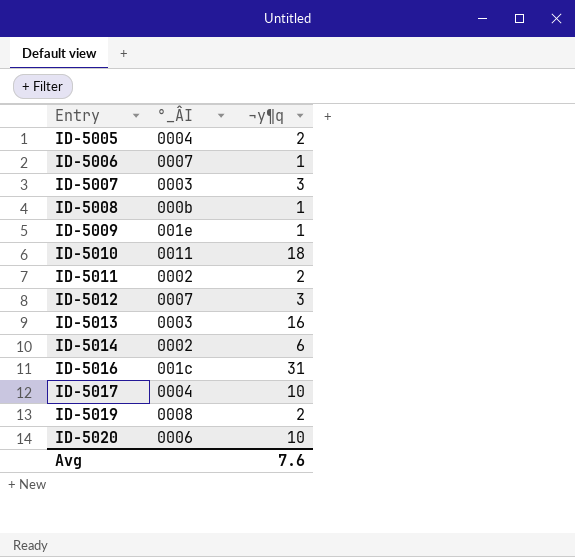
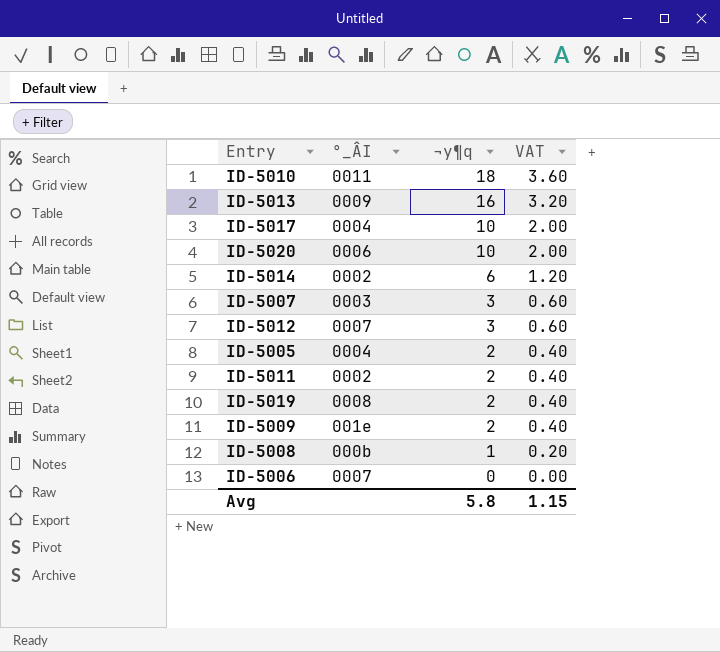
row order: Entry ascending -> ¬y¶q descending
column VAT | formula: none -> [¬y¶q] * 0.2
row ID-5016: 001c | 31 -> none
ID-5013 | °_ÂI: 0003 -> 0009
ID-5009 | ¬y¶q: 1 -> 2
ID-5006 | ¬y¶q: 1 -> 0
Avg | ¬y¶q: 7.6 -> 5.8

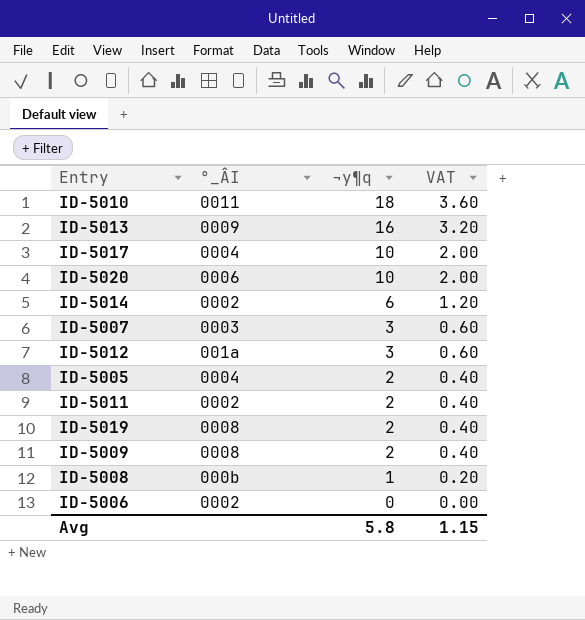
ID-5012 | °_ÂI: 0007 -> 001a
ID-5009 | °_ÂI: 001e -> 0008
ID-5006 | °_ÂI: 0007 -> 0002

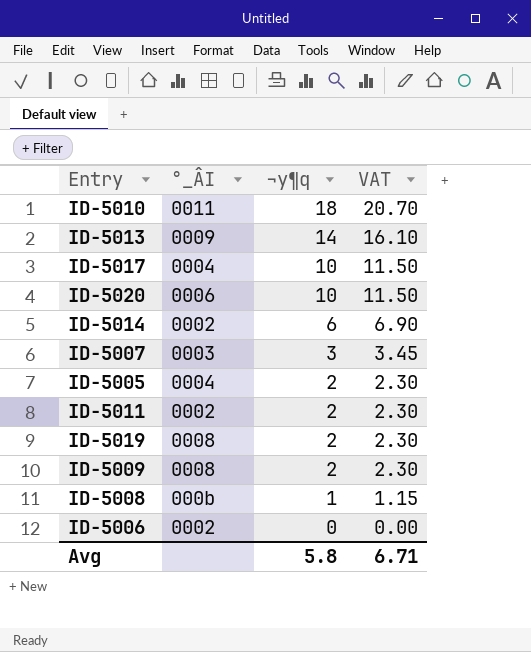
column VAT | formula: [¬y¶q] * 0.2 -> [¬y¶q] * 1.15
row ID-5012: 001a | 3 | 0.60 -> none
ID-5013 | ¬y¶q: 16 -> 14
Avg | VAT: 1.15 -> 6.71

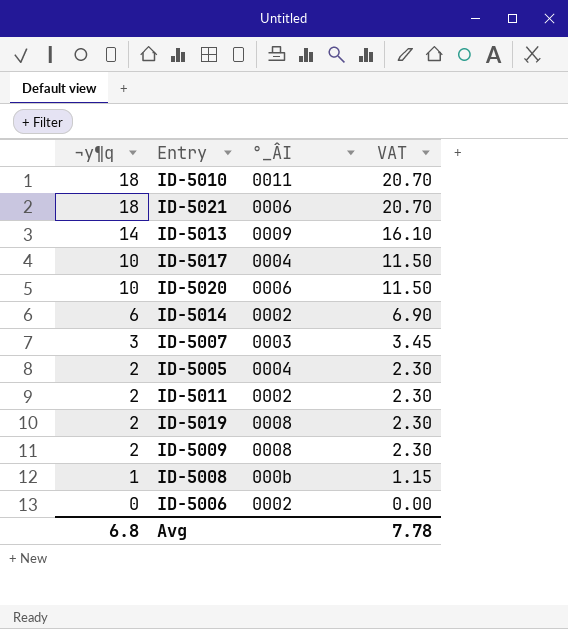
column ¬y¶q | position: 3 -> 1
row ID-5021: none -> 18 | 0006 | 20.70
Avg | ¬y¶q: 5.8 -> 6.8
Avg | VAT: 6.71 -> 7.78

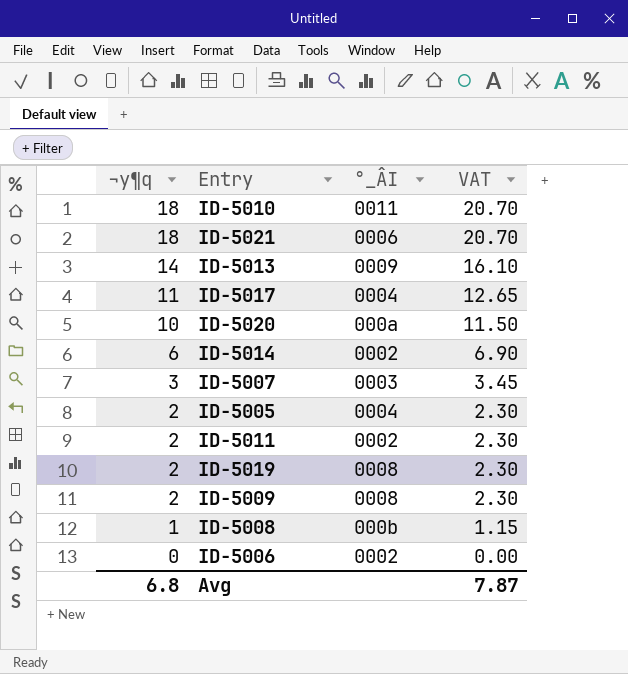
ID-5017 | ¬y¶q: 10 -> 11
ID-5017 | VAT: 11.50 -> 12.65
ID-5020 | °_ÂI: 0006 -> 000a
Avg | VAT: 7.78 -> 7.87

